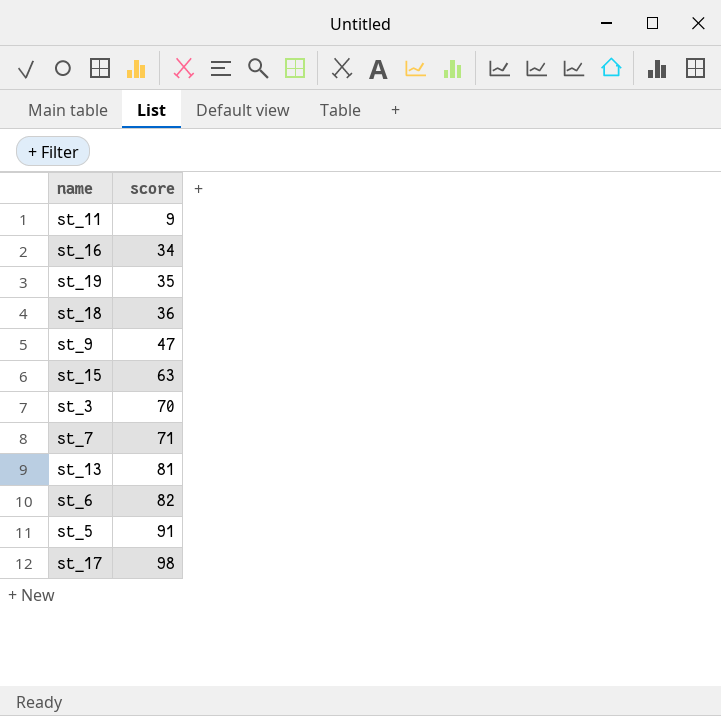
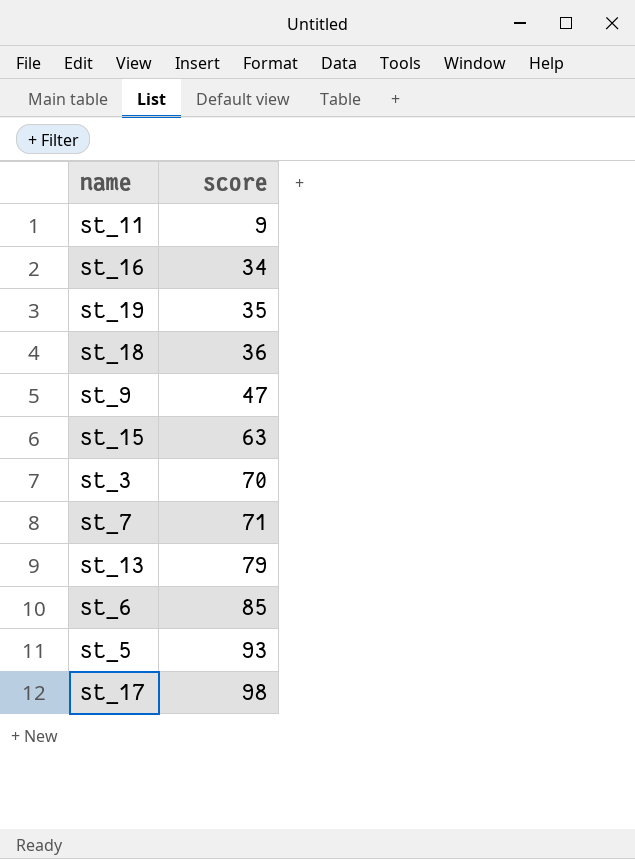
st_13 | score: 81 -> 79
st_6 | score: 82 -> 85
st_5 | score: 91 -> 93

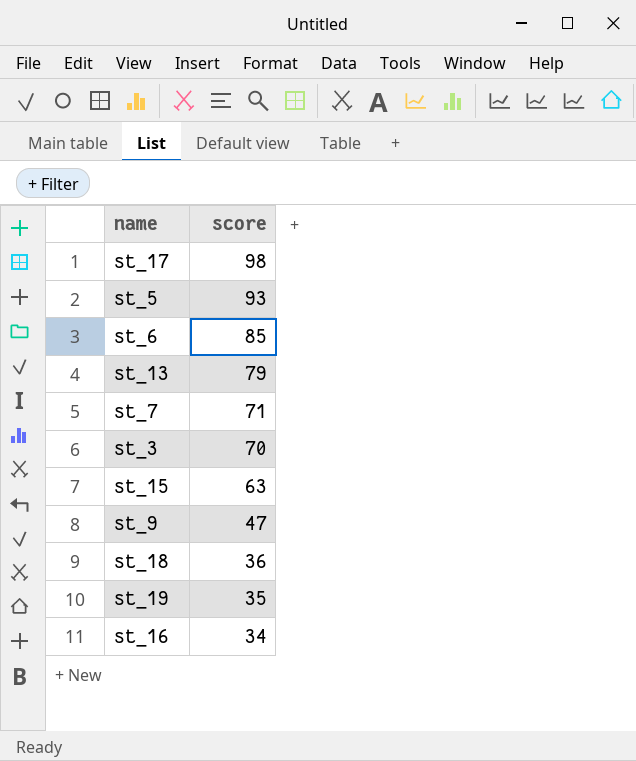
row order: score ascending -> score descending
row st_11: 9 -> none

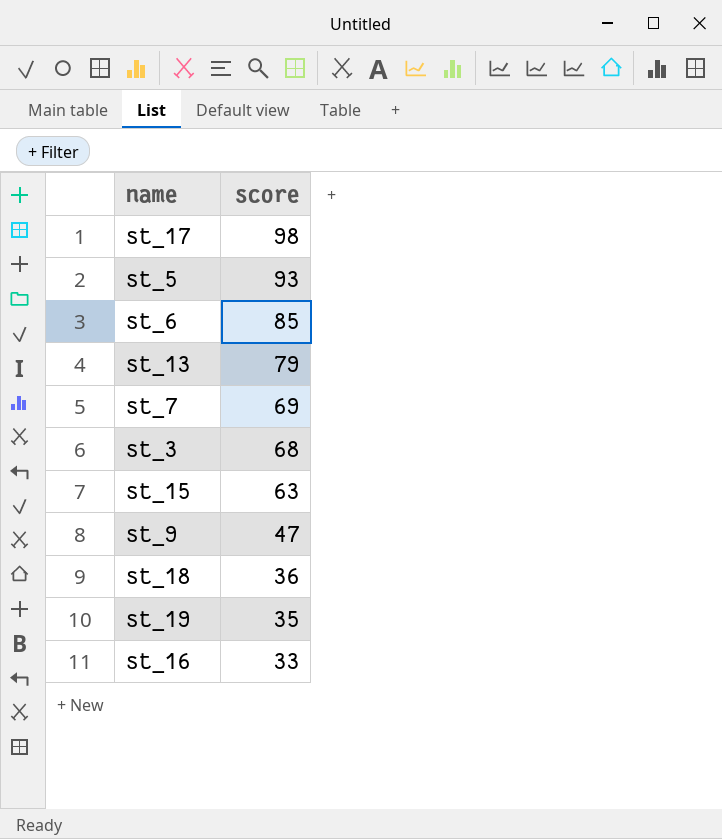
st_7 | score: 71 -> 69
st_3 | score: 70 -> 68
st_16 | score: 34 -> 33

